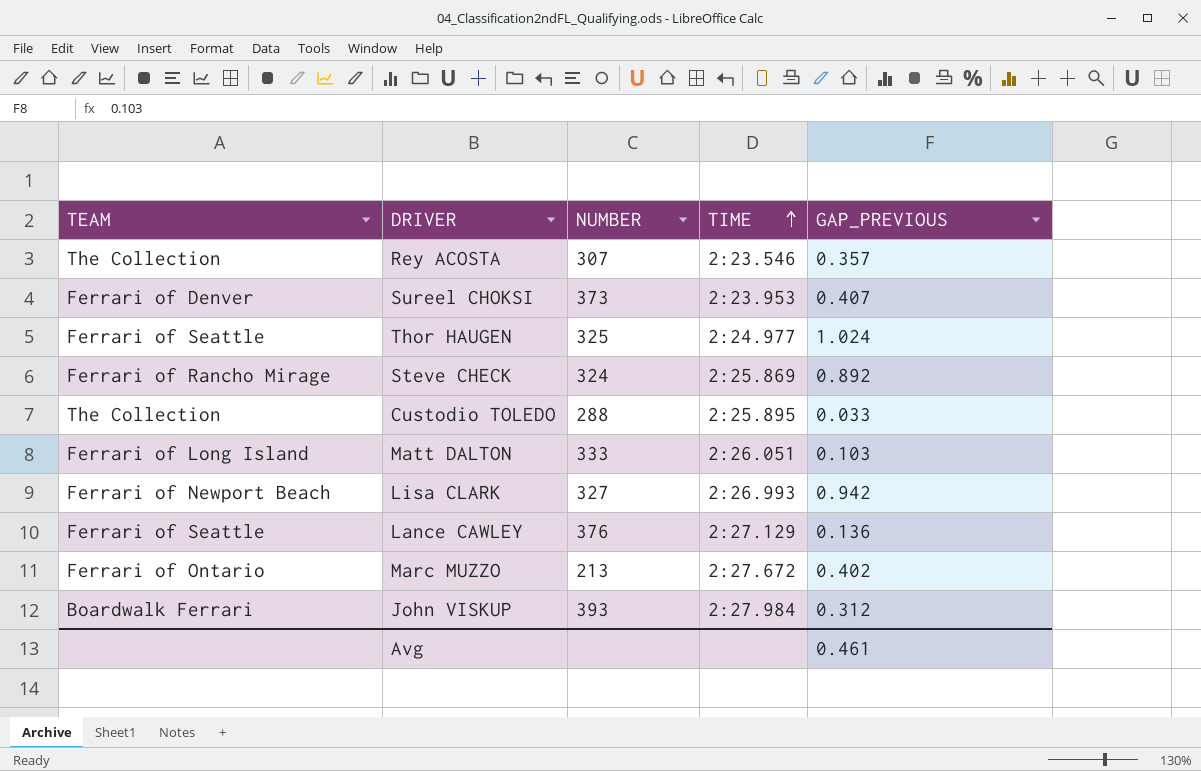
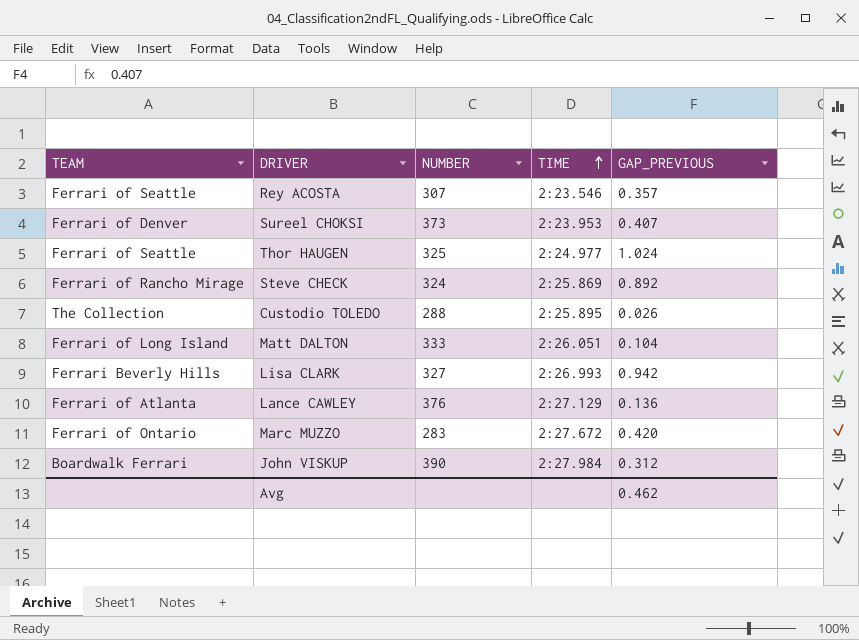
Rey ACOSTA | TEAM: The Collection -> Ferrari of Seattle
Custodio TOLEDO | GAP_PREVIOUS: 0.033 -> 0.026
Matt DALTON | GAP_PREVIOUS: 0.103 -> 0.104
Lisa CLARK | TEAM: Ferrari of Newport Beach -> Ferrari Beverly Hills
Lance CAWLEY | TEAM: Ferrari of Seattle -> Ferrari of Atlanta
Marc MUZZO | NUMBER: 213 -> 283
Marc MUZZO | GAP_PREVIOUS: 0.402 -> 0.420
John VISKUP | NUMBER: 393 -> 390
Avg | GAP_PREVIOUS: 0.461 -> 0.462

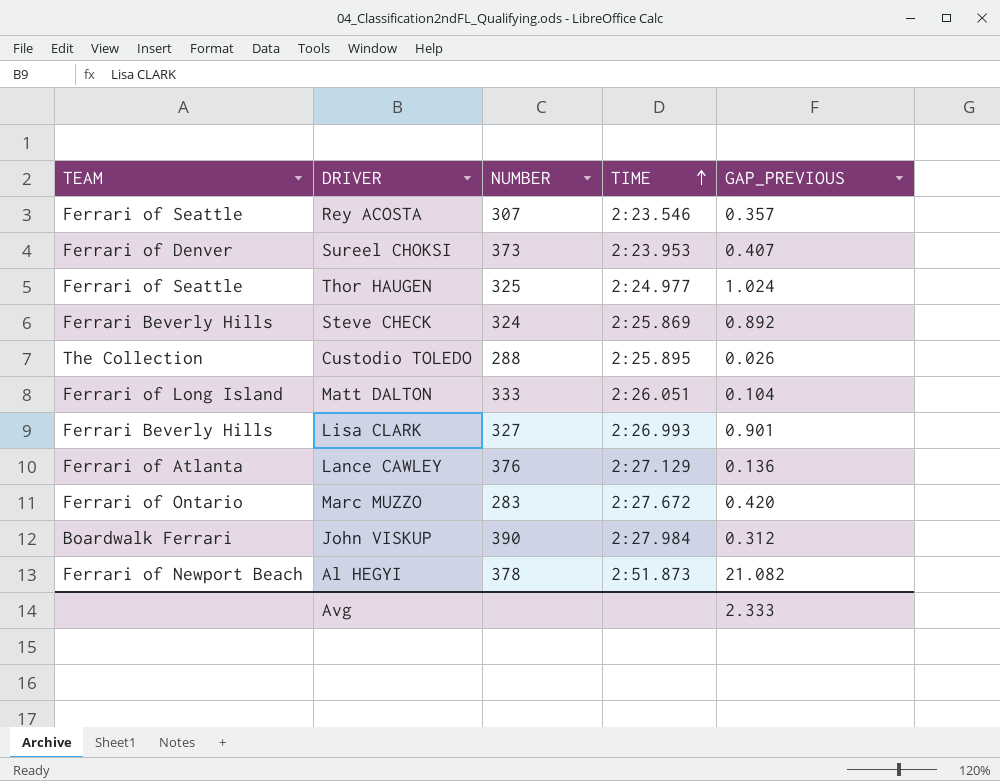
Steve CHECK | TEAM: Ferrari of Rancho Mirage -> Ferrari Beverly Hills
Lisa CLARK | GAP_PREVIOUS: 0.942 -> 0.901
row Al HEGYI: none -> Ferrari of Newport Beach | 378 | 2:51.873 | 21.082
Avg | GAP_PREVIOUS: 0.462 -> 2.333

